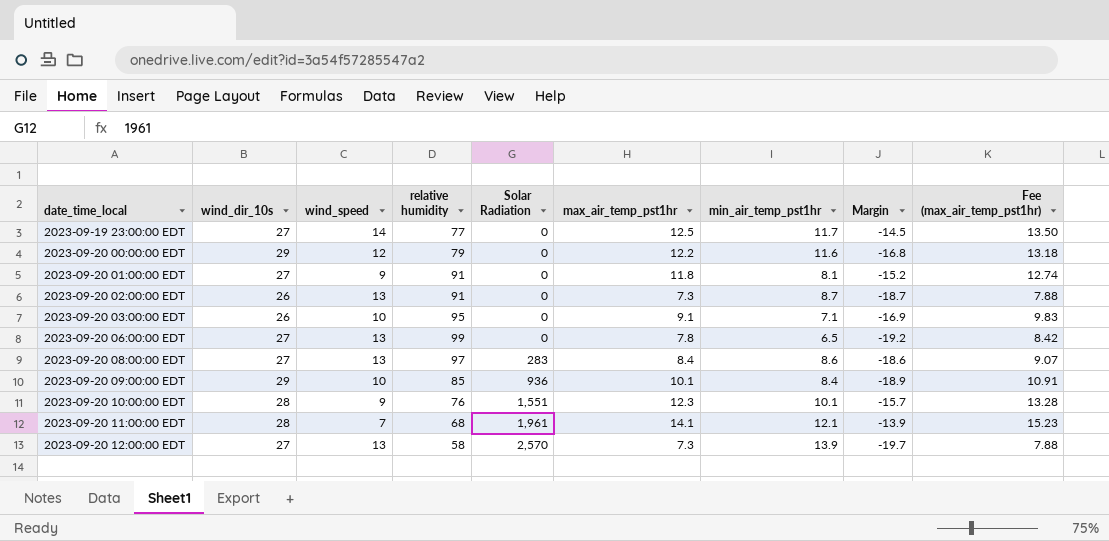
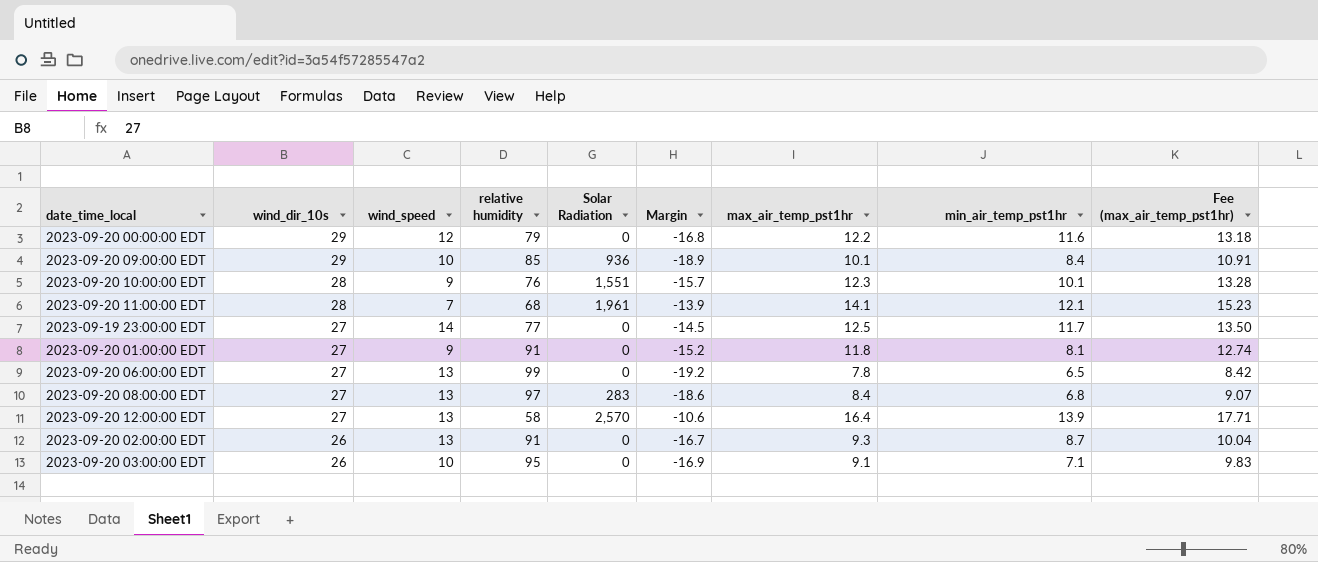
row order: date_time_local ascending -> wind_dir_10s descending
column Margin | position: 8 -> 6
2023-09-20 08:00:00 EDT | min_air_temp_pst1hr: 8.6 -> 6.8
2023-09-20 12:00:00 EDT | Margin: -19.7 -> -10.6
2023-09-20 12:00:00 EDT | max_air_temp_pst1hr: 7.3 -> 16.4
2023-09-20 12:00:00 EDT | Fee (max_air_temp_pst1hr): 7.88 -> 17.71
2023-09-20 02:00:00 EDT | Margin: -18.7 -> -16.7
2023-09-20 02:00:00 EDT | max_air_temp_pst1hr: 7.3 -> 9.3
2023-09-20 02:00:00 EDT | Fee (max_air_temp_pst1hr): 7.88 -> 10.04

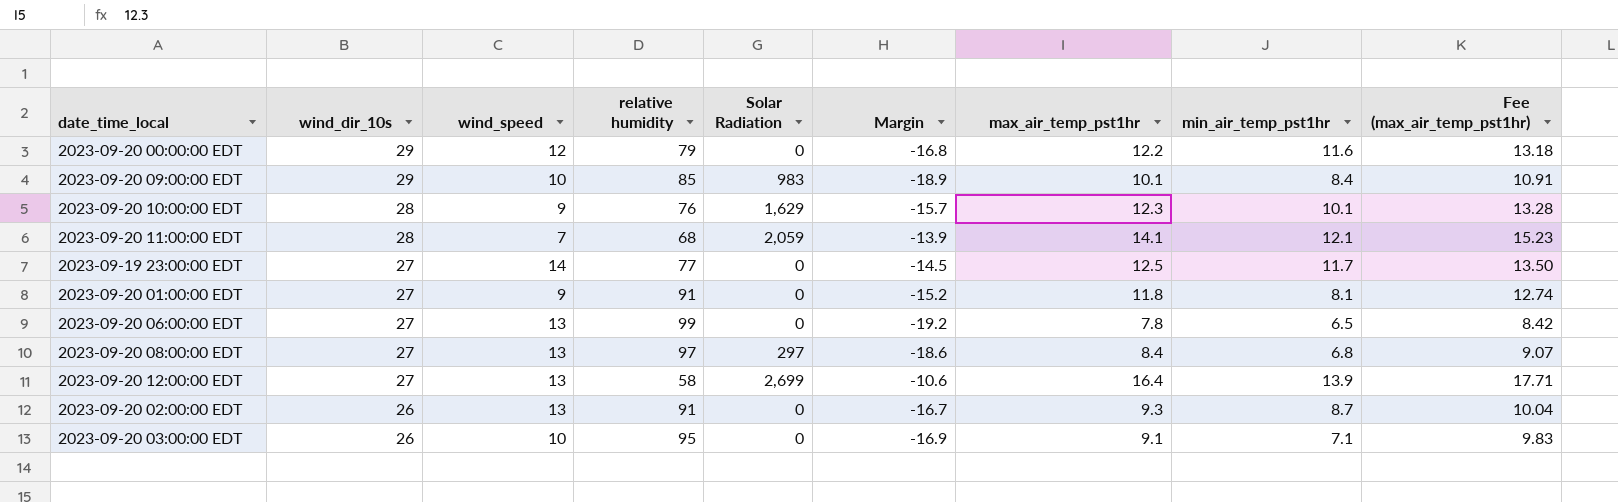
2023-09-20 09:00:00 EDT | Solar Radiation: 936 -> 983
2023-09-20 10:00:00 EDT | Solar Radiation: 1,551 -> 1,629
2023-09-20 11:00:00 EDT | Solar Radiation: 1,961 -> 2,059
2023-09-20 08:00:00 EDT | Solar Radiation: 283 -> 297
2023-09-20 12:00:00 EDT | Solar Radiation: 2,570 -> 2,699

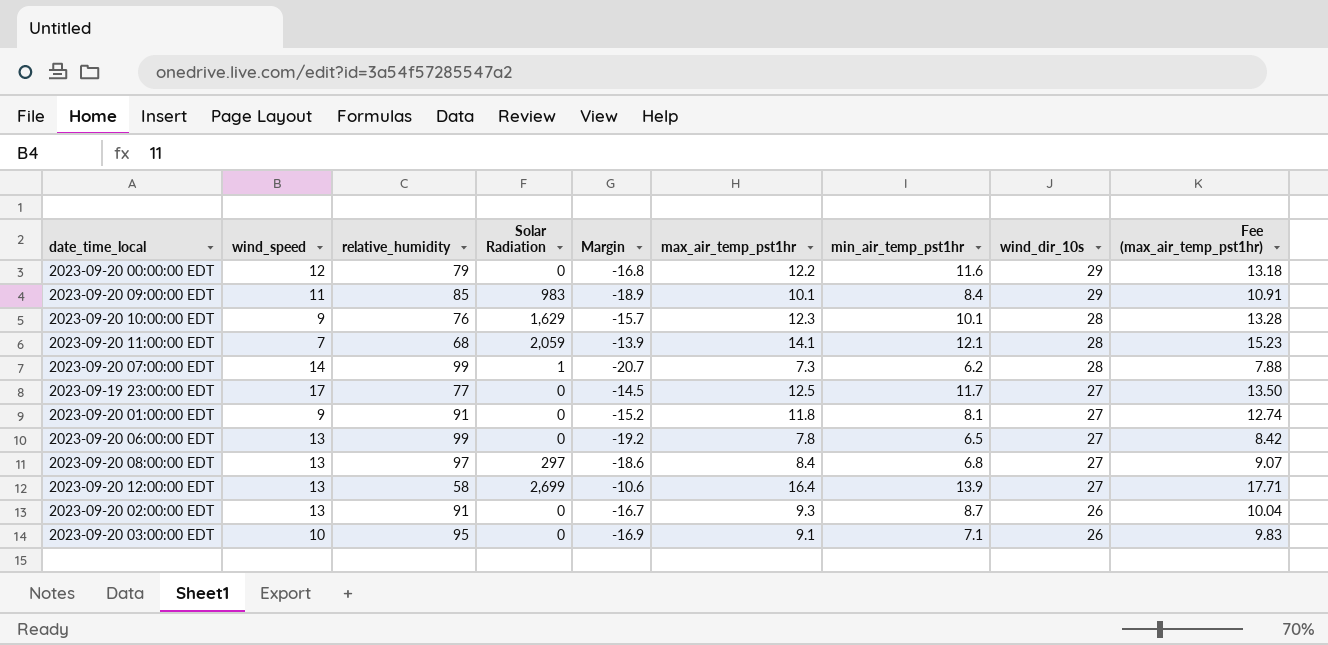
column name: relative humidity -> relative_humidity
column wind_dir_10s | position: 2 -> 8
2023-09-20 09:00:00 EDT | wind_speed: 10 -> 11
row 2023-09-20 07:00:00 EDT: none -> 14 | 99 | 1 | -20.7 | 7.3 | 6.2 | 28 | 7.88
2023-09-19 23:00:00 EDT | wind_speed: 14 -> 17

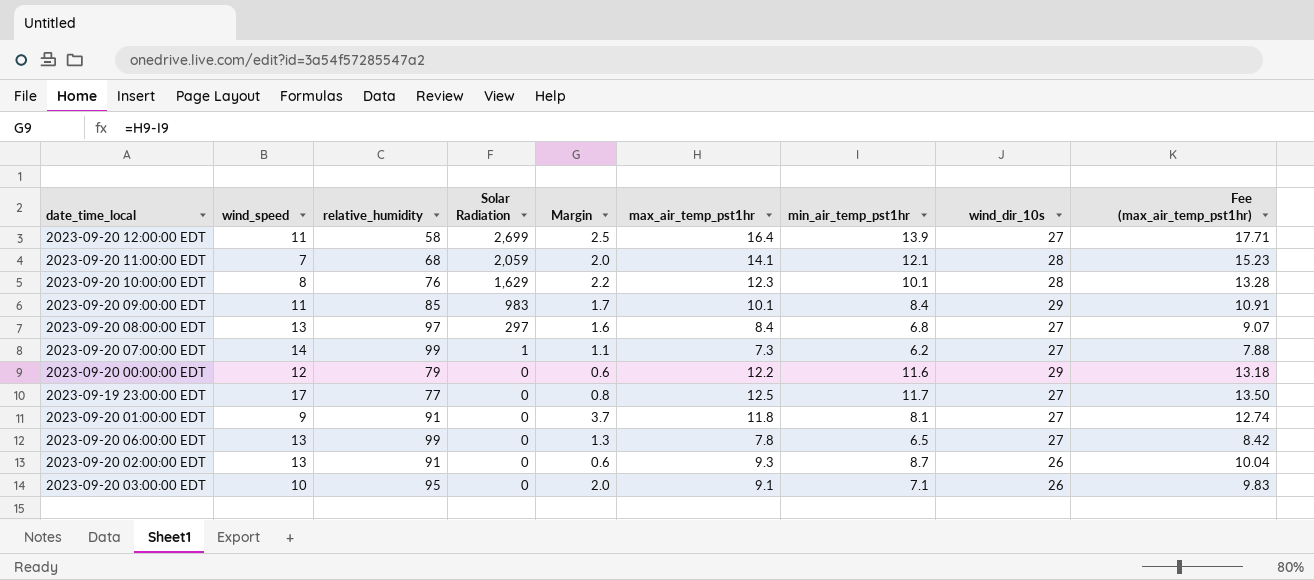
row order: wind_dir_10s descending -> Solar Radiation descending
column Margin | formula: [max_air_temp_pst1hr] - [wind_dir_10s] -> [max_air_temp_pst1hr] - [min_air_temp_pst1hr]
2023-09-20 12:00:00 EDT | wind_speed: 13 -> 11
2023-09-20 10:00:00 EDT | wind_speed: 9 -> 8
2023-09-20 07:00:00 EDT | wind_dir_10s: 28 -> 27

